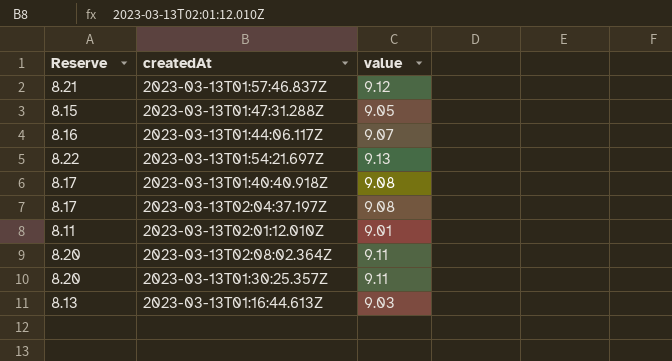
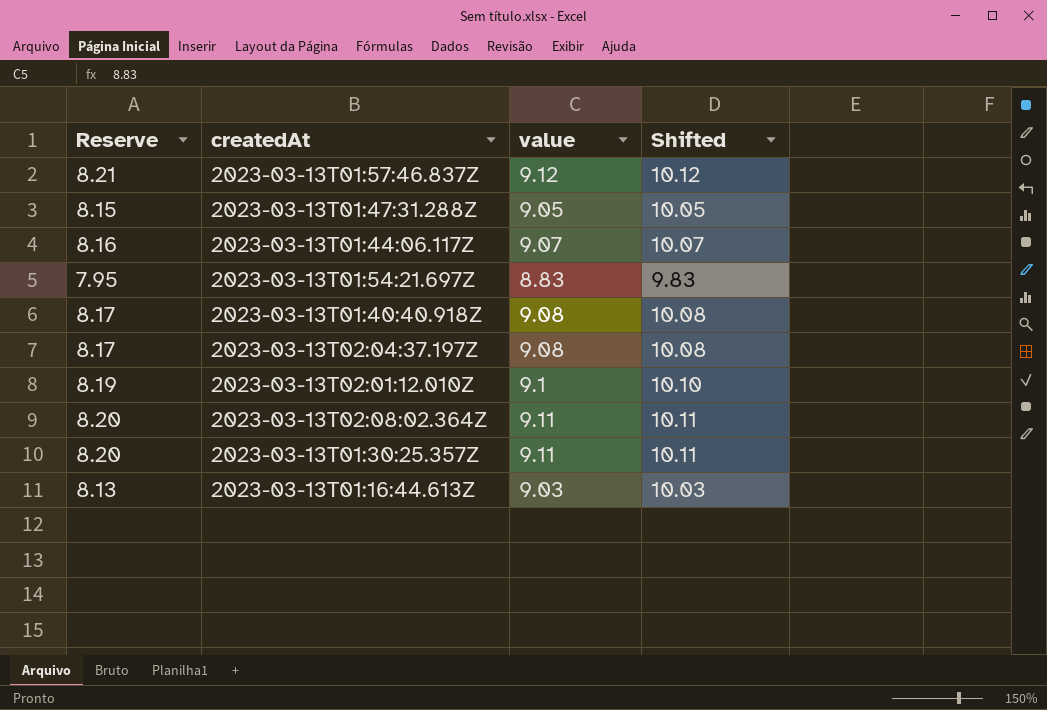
column Shifted | formula: none -> [value] + 1
2023-03-13T01:54:21.697Z | Reserve: 8.22 -> 7.95
2023-03-13T01:54:21.697Z | value: 9.13 -> 8.83
2023-03-13T02:01:12.010Z | Reserve: 8.11 -> 8.19
2023-03-13T02:01:12.010Z | value: 9.01 -> 9.1

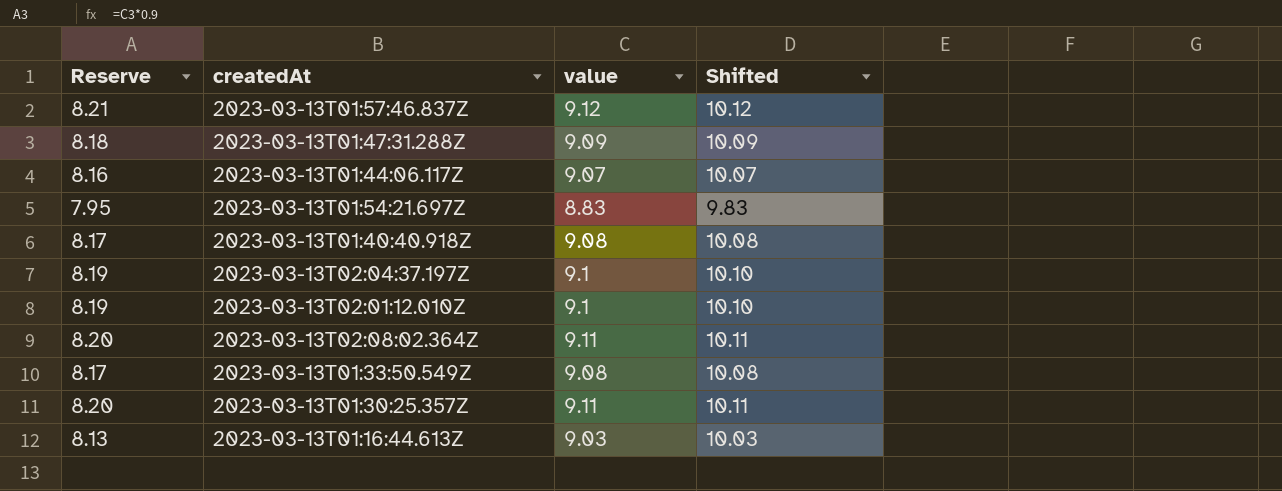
2023-03-13T01:47:31.288Z | Reserve: 8.15 -> 8.18
2023-03-13T01:47:31.288Z | value: 9.05 -> 9.09
2023-03-13T01:47:31.288Z | Shifted: 10.05 -> 10.09
2023-03-13T02:04:37.197Z | Reserve: 8.17 -> 8.19
2023-03-13T02:04:37.197Z | value: 9.08 -> 9.1
2023-03-13T02:04:37.197Z | Shifted: 10.08 -> 10.10
row 2023-03-13T01:33:50.549Z: none -> 8.17 | 9.08 | 10.08

